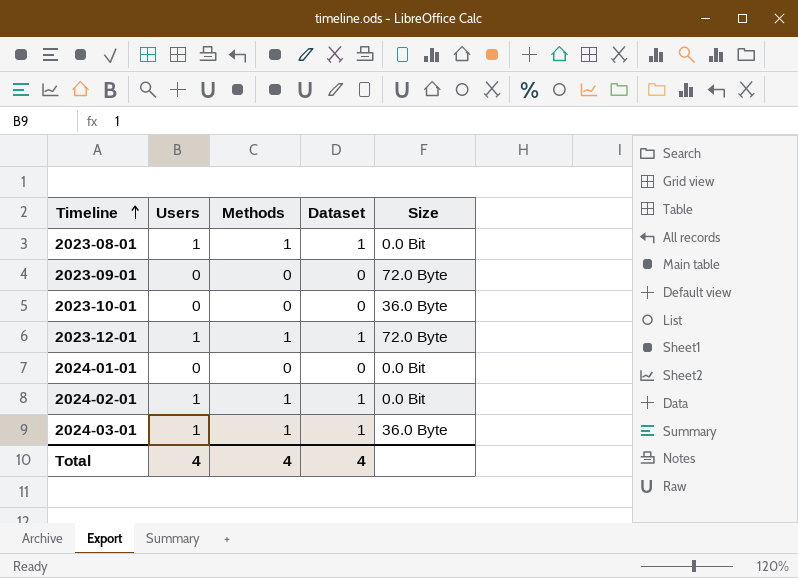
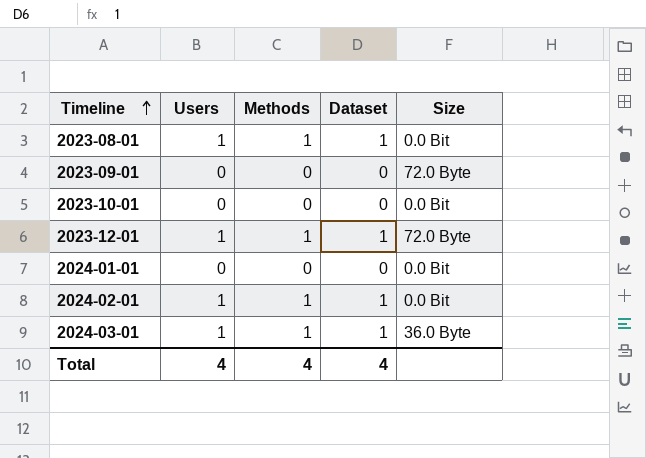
2023-10-01 | Size: 36.0 Byte -> 0.0 Bit

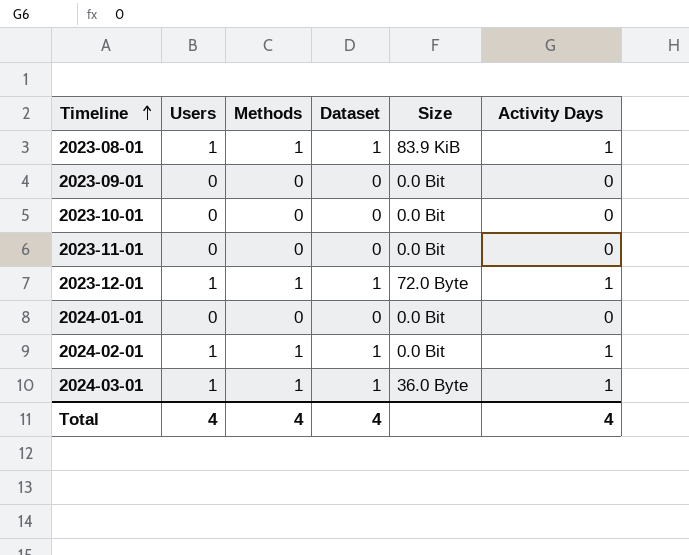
column Activity Days | position: none -> 6
2023-08-01 | Size: 0.0 Bit -> 83.9 KiB
2023-09-01 | Size: 72.0 Byte -> 0.0 Bit
row 2023-11-01: none -> 0 | 0 | 0 | 0.0 Bit | 0

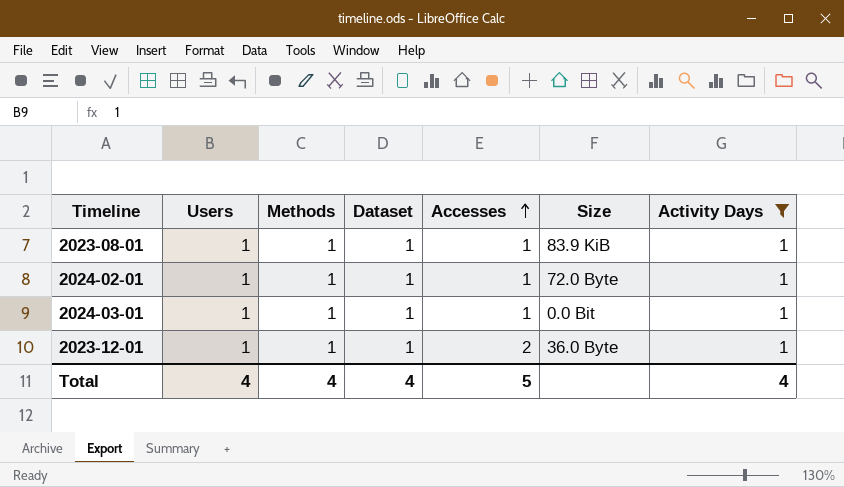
filter: none -> Activity Days = 1
row order: Timeline ascending -> Accesses ascending
column Accesses | position: none -> 5
2024-02-01 | Size: 0.0 Bit -> 72.0 Byte
2024-03-01 | Size: 36.0 Byte -> 0.0 Bit
2023-12-01 | Size: 72.0 Byte -> 36.0 Byte

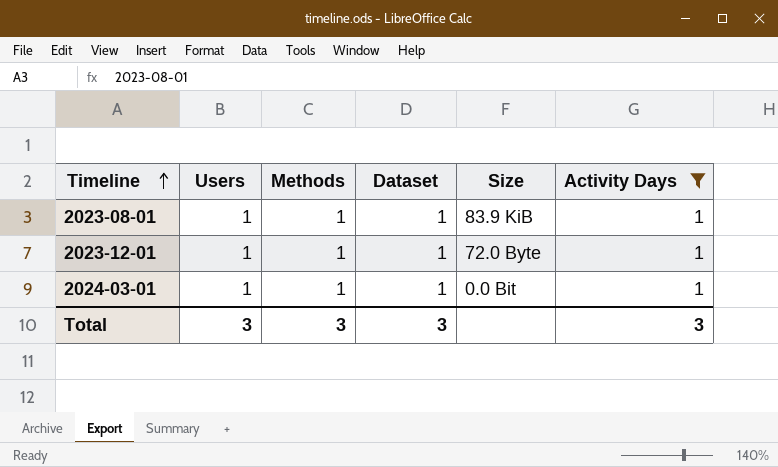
row order: Accesses ascending -> Timeline ascending
column Accesses | position: 5 -> none
row 2024-02-01: 1 | 1 | 1 | 1 | 72.0 Byte | 1 -> none
2023-12-01 | Size: 36.0 Byte -> 72.0 Byte
Total | Users: 4 -> 3
Total | Methods: 4 -> 3
Total | Dataset: 4 -> 3
Total | Activity Days: 4 -> 3

